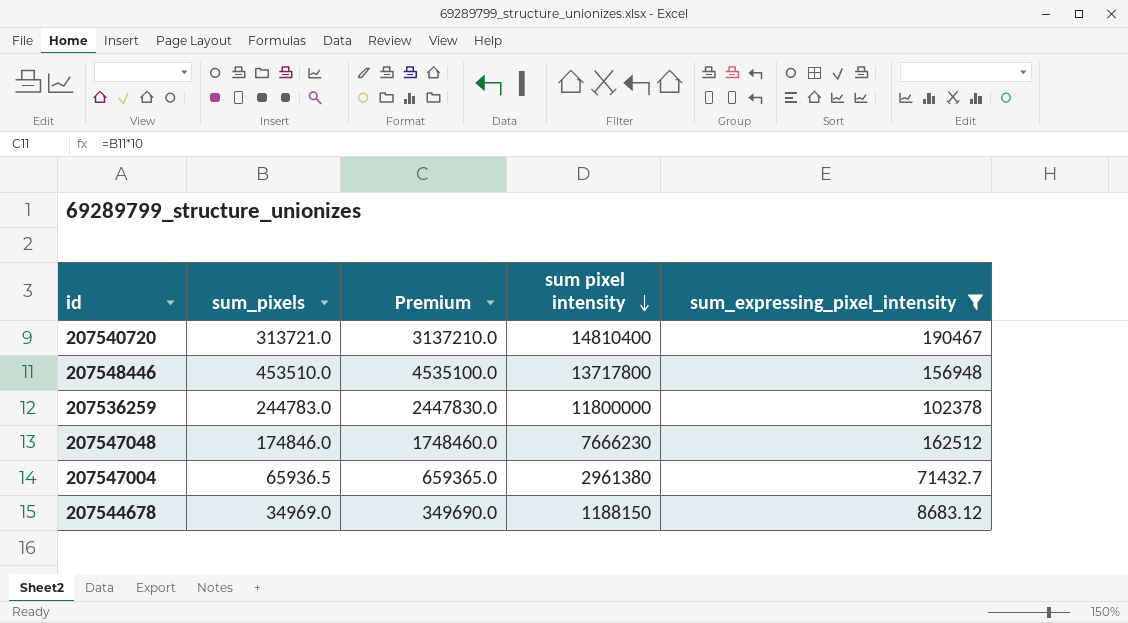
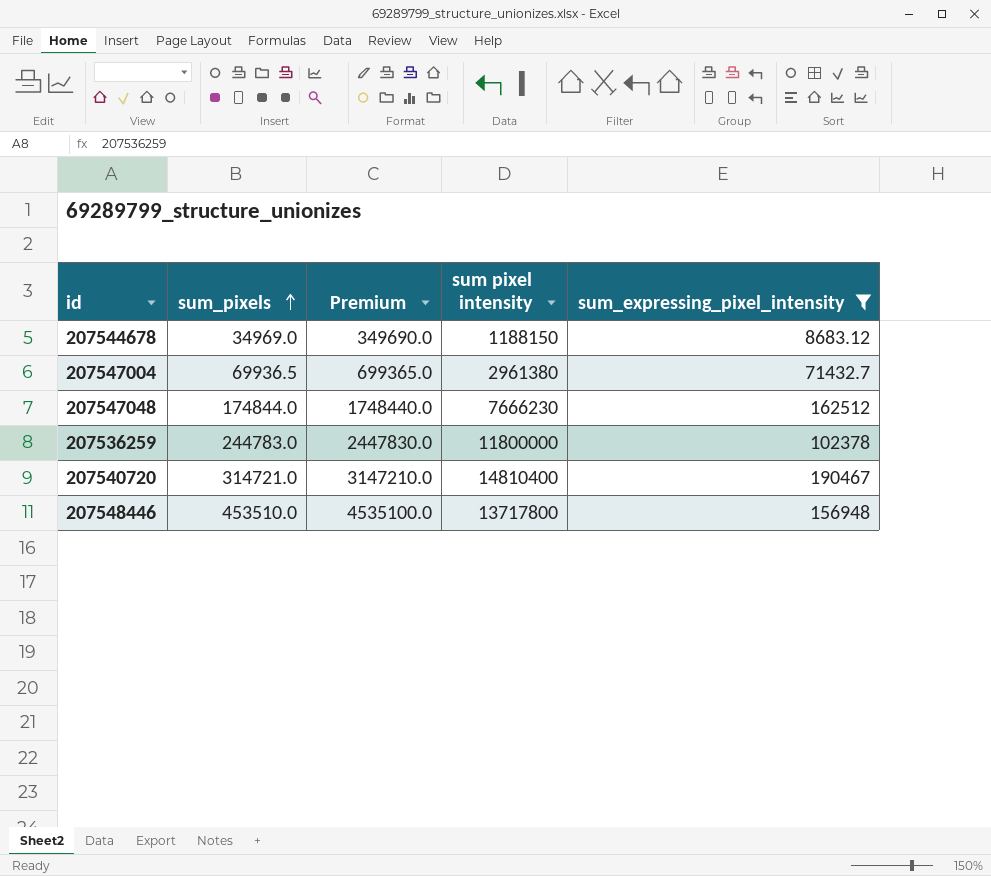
row order: sum pixel intensity descending -> sum_pixels ascending
207547004 | sum_pixels: 65936.5 -> 69936.5
207547004 | Premium: 659365.0 -> 699365.0
207547048 | sum_pixels: 174846.0 -> 174844.0
207547048 | Premium: 1748460.0 -> 1748440.0
207540720 | sum_pixels: 313721.0 -> 314721.0
207540720 | Premium: 3137210.0 -> 3147210.0

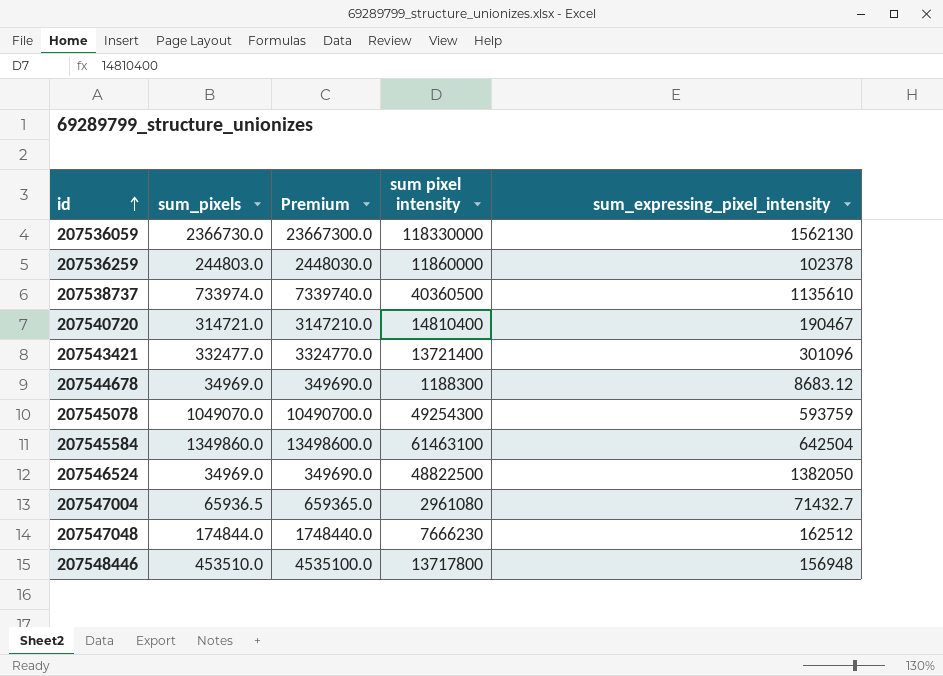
filter: sum_expressing_pixel_intensity <= 190467 -> none
row order: sum_pixels ascending -> id ascending
207536259 | sum_pixels: 244783.0 -> 244803.0
207536259 | Premium: 2447830.0 -> 2448030.0
207536259 | sum pixel intensity: 11800000 -> 11860000
207544678 | sum pixel intensity: 1188150 -> 1188300
207547004 | sum_pixels: 69936.5 -> 65936.5
207547004 | Premium: 699365.0 -> 659365.0
207547004 | sum pixel intensity: 2961380 -> 2961080

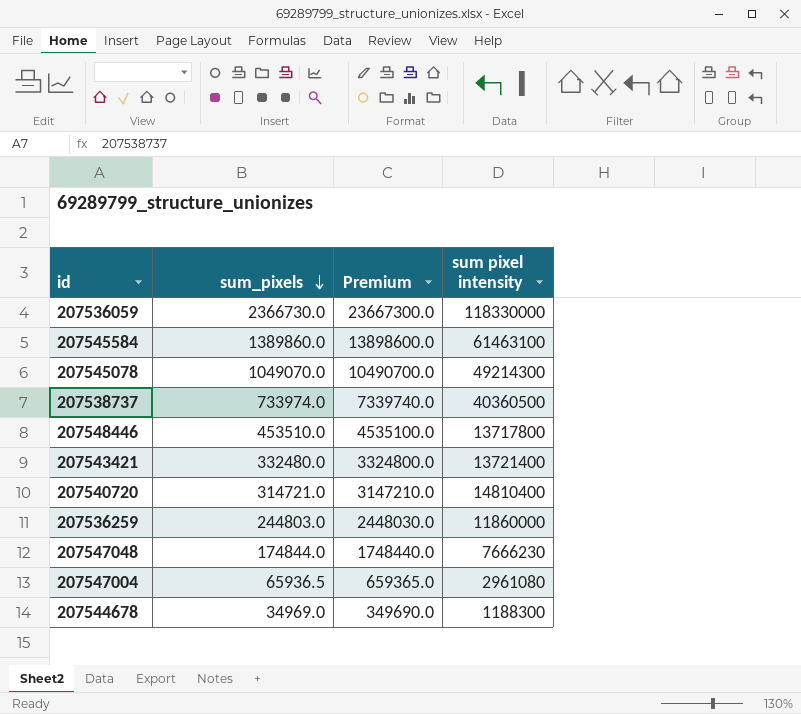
row order: id ascending -> sum_pixels descending
column sum_expressing_pixel_intensity | position: 5 -> none
row 207546524: 34969.0 | 349690.0 | 48822500 | 1382050 -> none
207545584 | sum_pixels: 1349860.0 -> 1389860.0
207545584 | Premium: 13498600.0 -> 13898600.0
207545078 | sum pixel intensity: 49254300 -> 49214300
207543421 | sum_pixels: 332477.0 -> 332480.0
207543421 | Premium: 3324770.0 -> 3324800.0

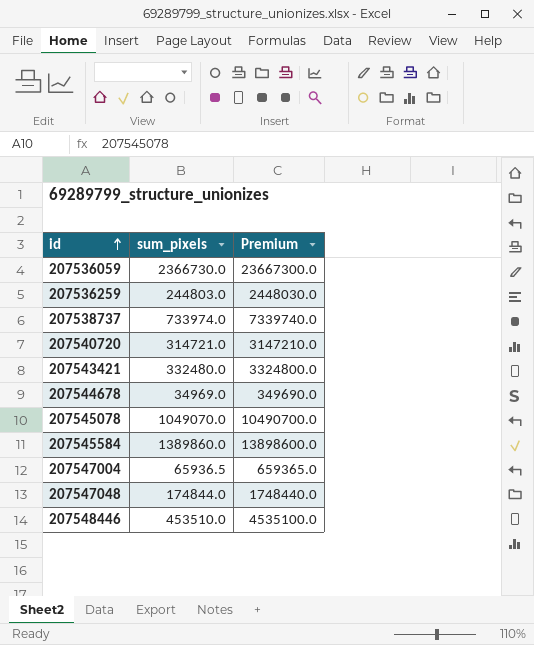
row order: sum_pixels descending -> id ascending
column sum pixel intensity | position: 4 -> none

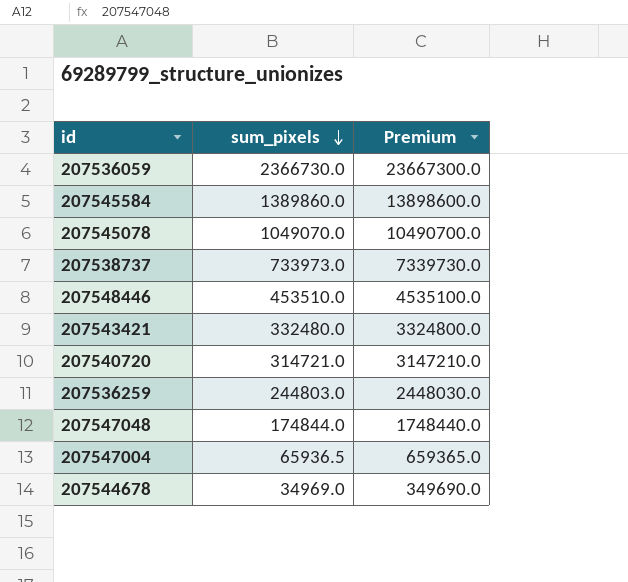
row order: id ascending -> sum_pixels descending
207538737 | sum_pixels: 733974.0 -> 733973.0
207538737 | Premium: 7339740.0 -> 7339730.0

